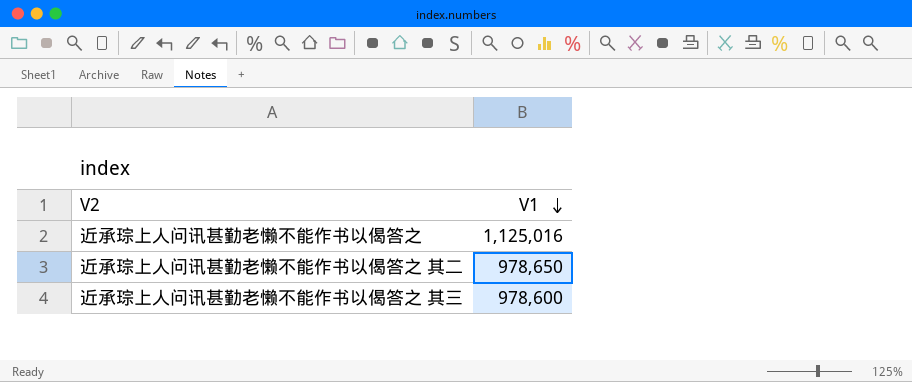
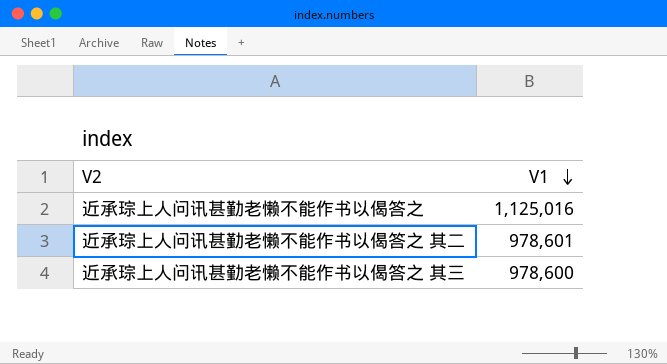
近承琮上人问讯甚勤老懒不能作书以偈答之 其二 | V1: 978,650 -> 978,601

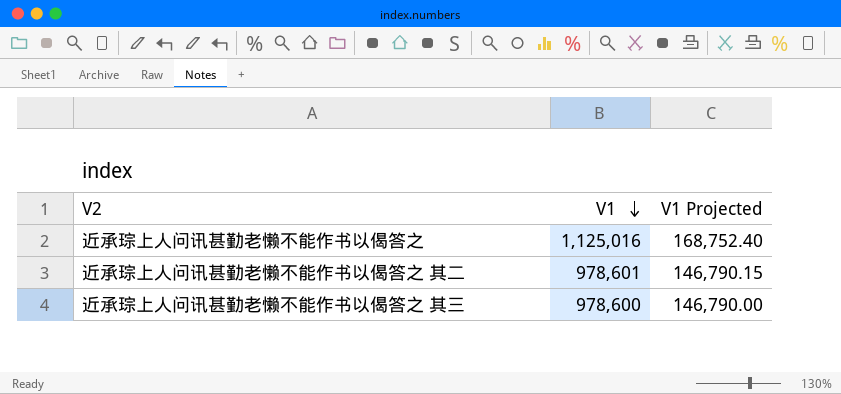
column V1 Projected | formula: none -> [V1] * 0.15

